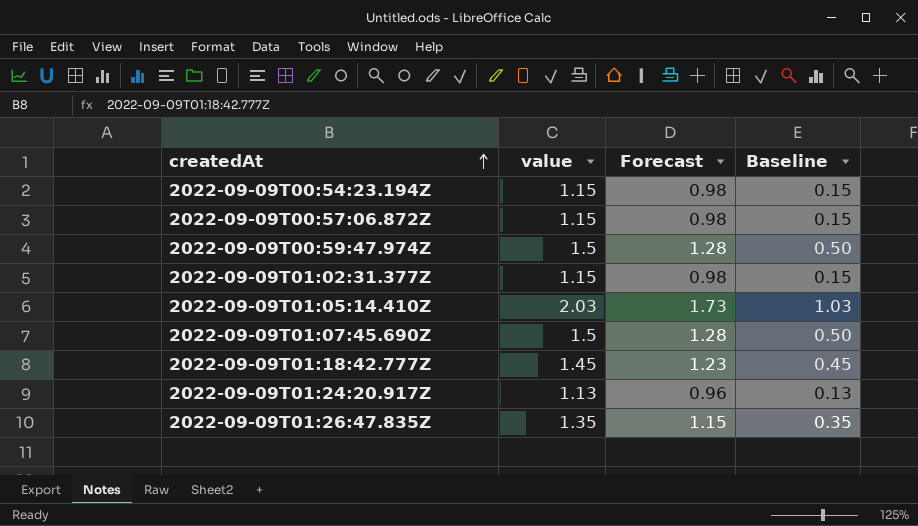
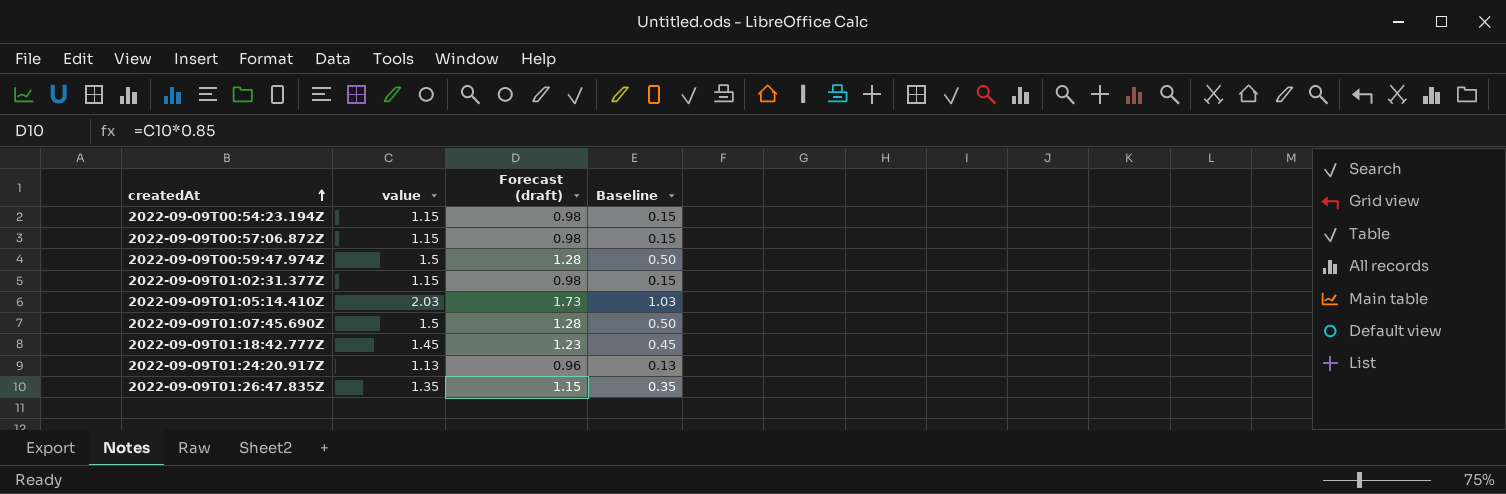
column name: Forecast -> Forecast (draft)

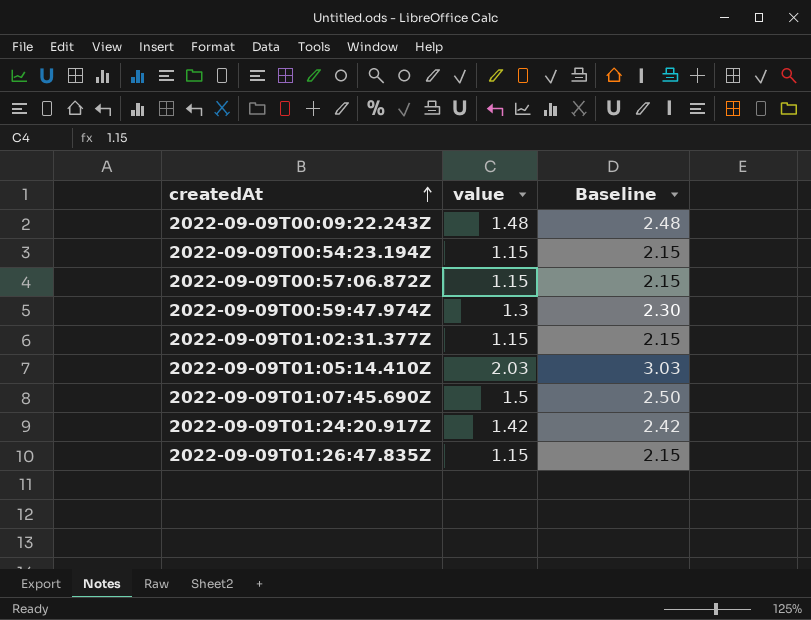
column Forecast (draft) | formula: [value] * 0.85 -> none
column Baseline | formula: [value] - 1 -> [value] + 1
row 2022-09-09T01:18:42.777Z: 1.45 | 1.23 | 0.45 -> none
row 2022-09-09T00:09:22.243Z: none -> 1.48 | 2.48
2022-09-09T00:59:47.974Z | value: 1.5 -> 1.3
2022-09-09T01:24:20.917Z | value: 1.13 -> 1.42
2022-09-09T01:26:47.835Z | value: 1.35 -> 1.15

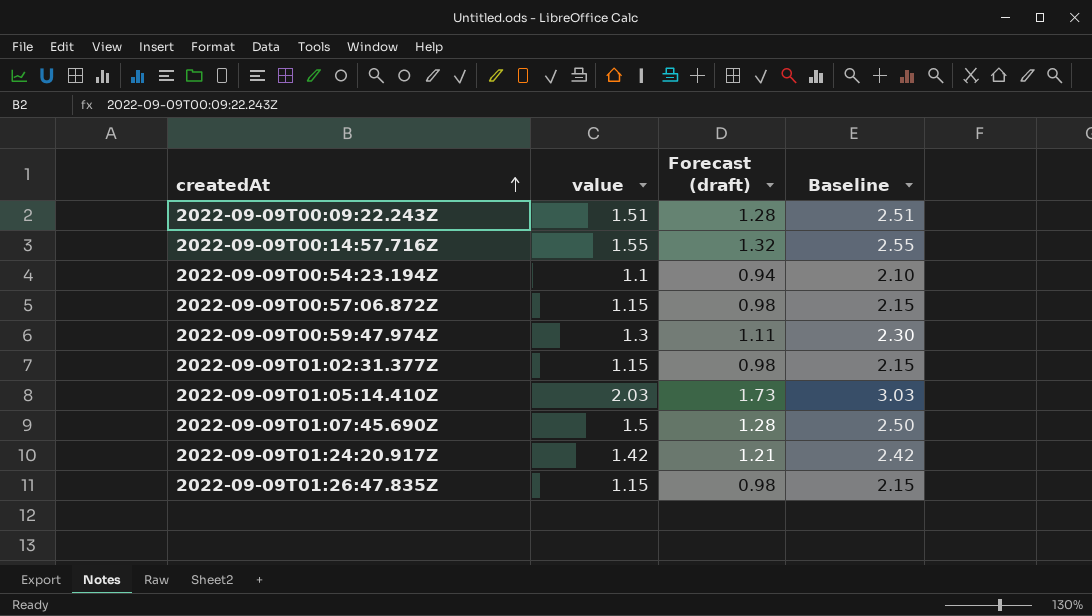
column Forecast (draft) | formula: none -> [value] * 0.85
2022-09-09T00:09:22.243Z | value: 1.48 -> 1.51
2022-09-09T00:09:22.243Z | Baseline: 2.48 -> 2.51
row 2022-09-09T00:14:57.716Z: none -> 1.55 | 1.32 | 2.55
2022-09-09T00:54:23.194Z | value: 1.15 -> 1.1
2022-09-09T00:54:23.194Z | Baseline: 2.15 -> 2.10

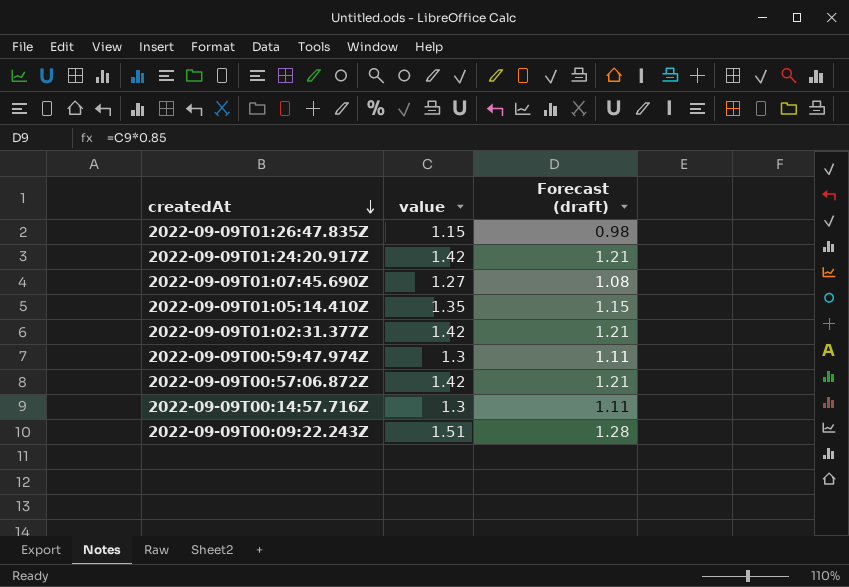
row order: createdAt ascending -> createdAt descending
column Baseline | formula: [value] + 1 -> none
row 2022-09-09T00:54:23.194Z: 1.1 | 0.94 | 2.10 -> none
2022-09-09T01:07:45.690Z | value: 1.5 -> 1.27
2022-09-09T01:07:45.690Z | Forecast (draft): 1.28 -> 1.08
2022-09-09T01:05:14.410Z | value: 2.03 -> 1.35
2022-09-09T01:05:14.410Z | Forecast (draft): 1.73 -> 1.15
2022-09-09T01:02:31.377Z | value: 1.15 -> 1.42
2022-09-09T01:02:31.377Z | Forecast (draft): 0.98 -> 1.21
2022-09-09T00:57:06.872Z | value: 1.15 -> 1.42
2022-09-09T00:57:06.872Z | Forecast (draft): 0.98 -> 1.21
2022-09-09T00:14:57.716Z | value: 1.55 -> 1.3
2022-09-09T00:14:57.716Z | Forecast (draft): 1.32 -> 1.11

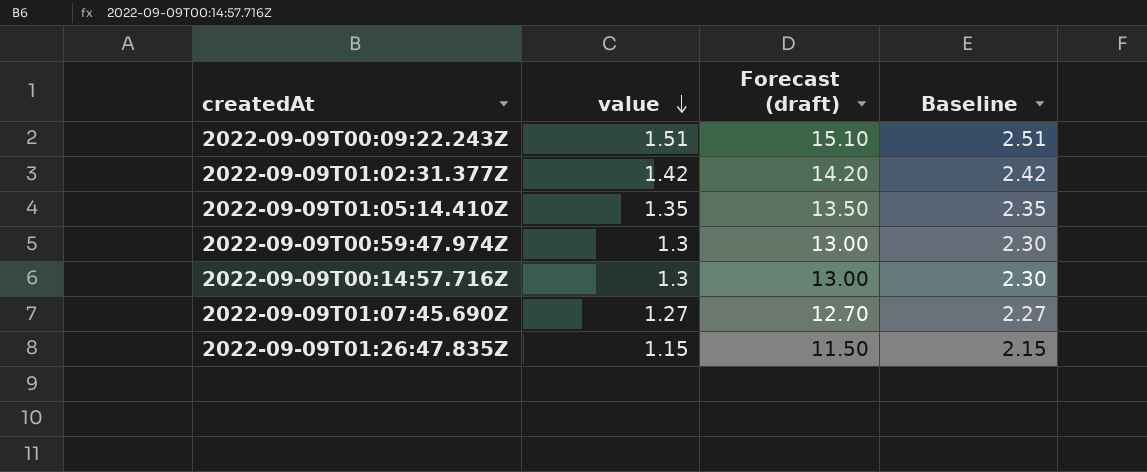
row order: createdAt descending -> value descending
column Forecast (draft) | formula: [value] * 0.85 -> [value] * 10
column Baseline | formula: none -> [value] + 1
row 2022-09-09T01:24:20.917Z: 1.42 | 1.21 -> none
row 2022-09-09T00:57:06.872Z: 1.42 | 1.21 -> none

